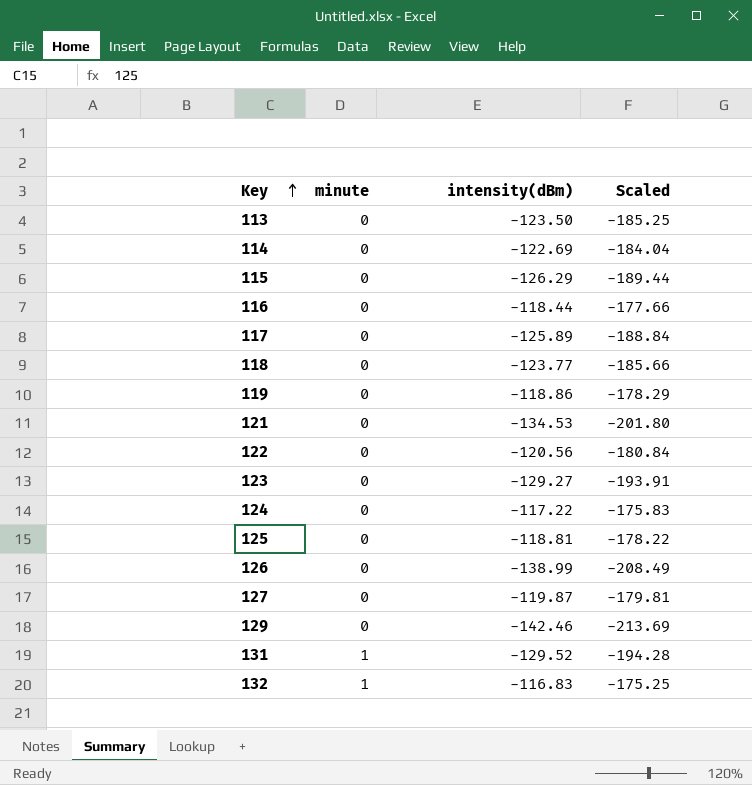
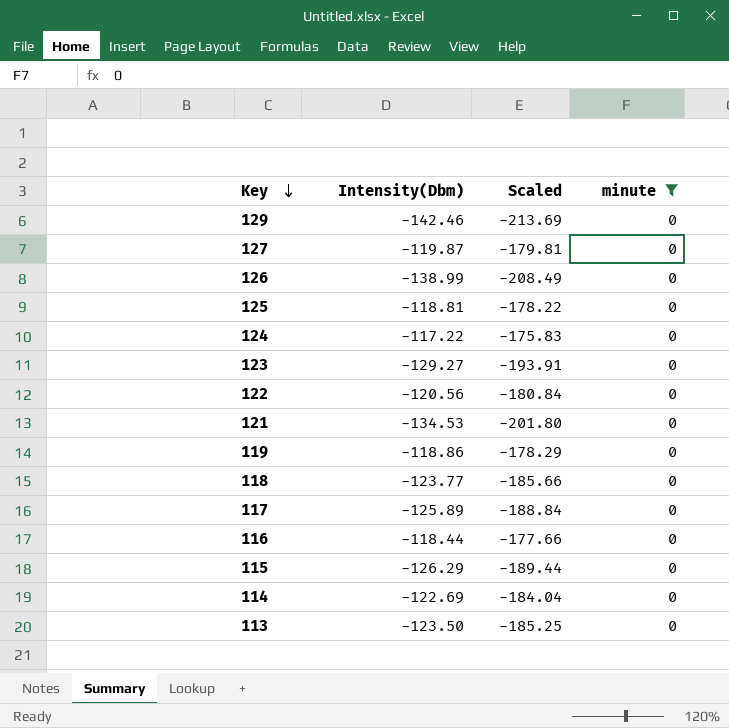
filter: none -> minute = 0
row order: Key ascending -> Key descending
column name: intensity(dBm) -> Intensity(Dbm)
column minute | position: 2 -> 4

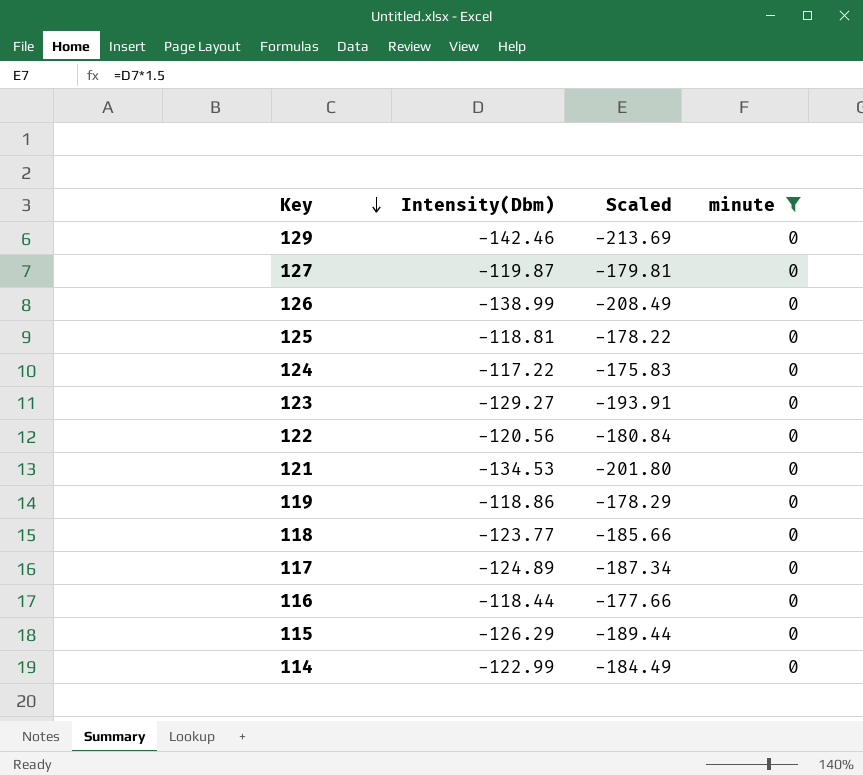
row 113: -123.50 | -185.25 | 0 -> none
117 | Intensity(Dbm): -125.89 -> -124.89
117 | Scaled: -188.84 -> -187.34
114 | Intensity(Dbm): -122.69 -> -122.99
114 | Scaled: -184.04 -> -184.49

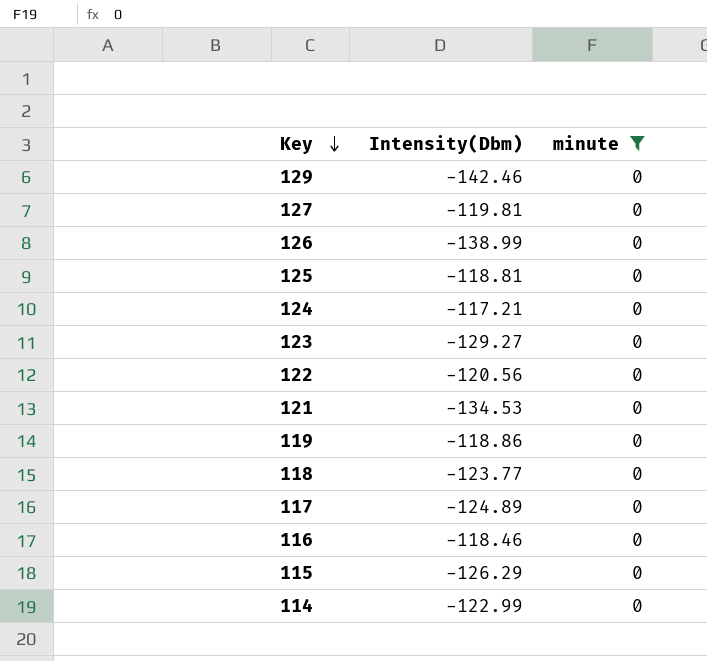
column Scaled | formula: [Intensity(Dbm)] * 1.5 -> none
127 | Intensity(Dbm): -119.87 -> -119.81
124 | Intensity(Dbm): -117.22 -> -117.21
116 | Intensity(Dbm): -118.44 -> -118.46

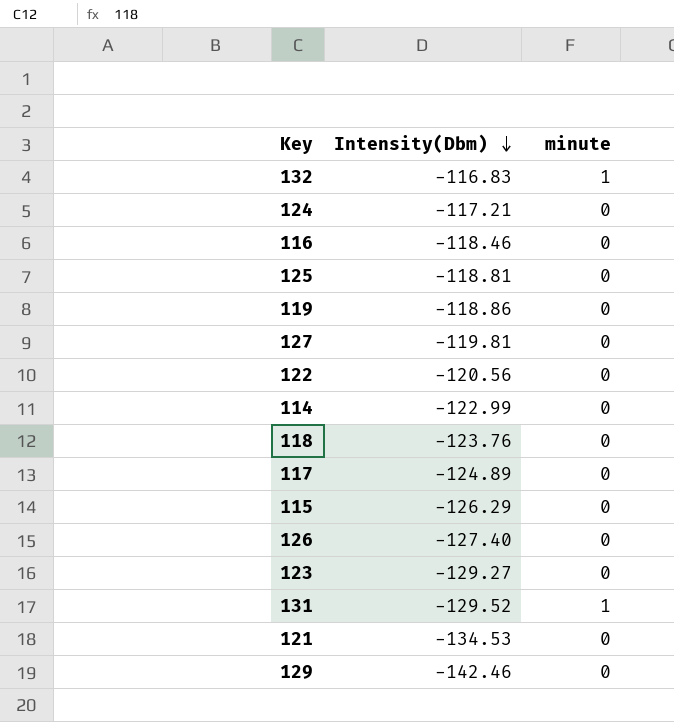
filter: minute = 0 -> none
row order: Key descending -> Intensity(Dbm) descending
118 | Intensity(Dbm): -123.77 -> -123.76
126 | Intensity(Dbm): -138.99 -> -127.40

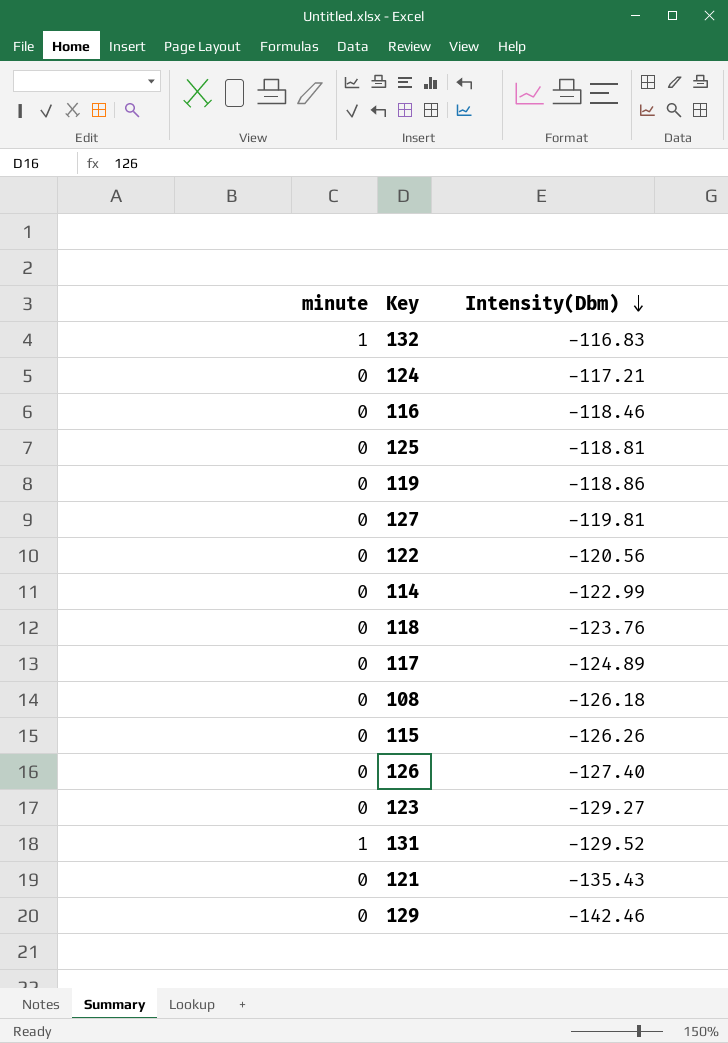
column minute | position: 3 -> 1
row 108: none -> 0 | -126.18
115 | Intensity(Dbm): -126.29 -> -126.26
121 | Intensity(Dbm): -134.53 -> -135.43

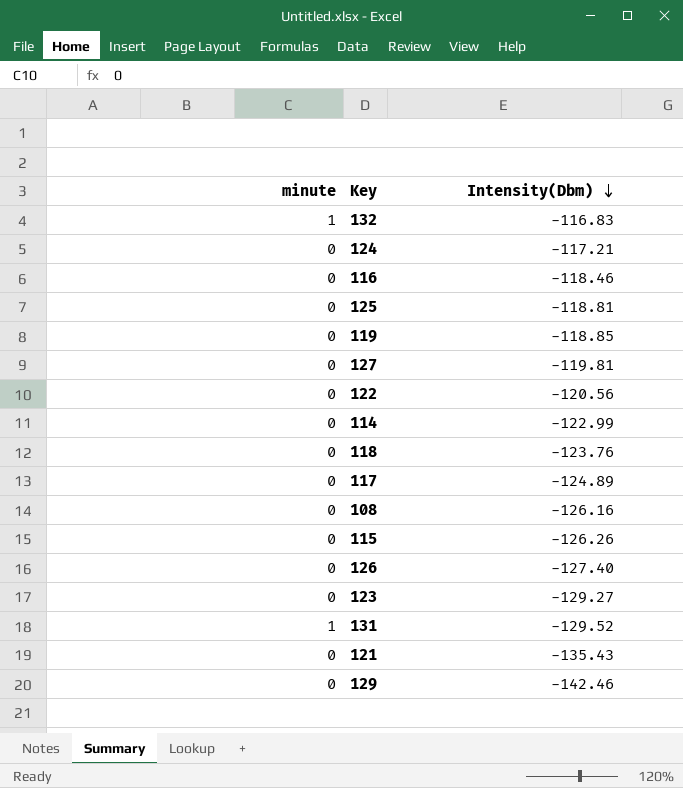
119 | Intensity(Dbm): -118.86 -> -118.85
108 | Intensity(Dbm): -126.18 -> -126.16

